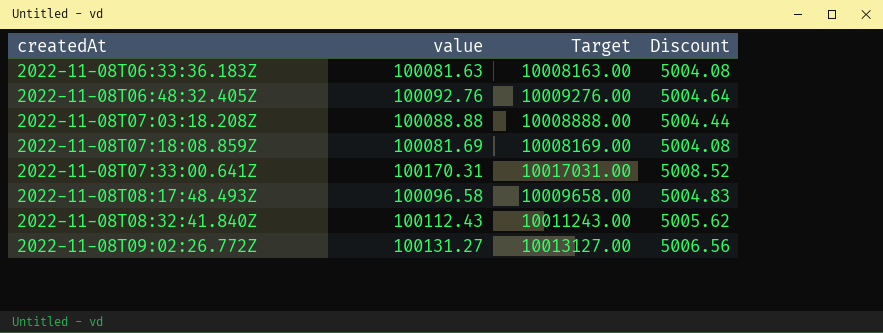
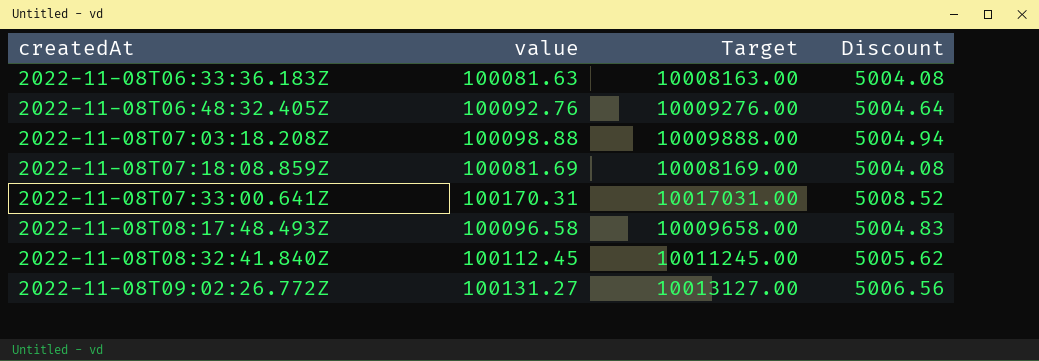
2022-11-08T07:03:18.208Z | value: 100088.88 -> 100098.88
2022-11-08T07:03:18.208Z | Target: 10008888.00 -> 10009888.00
2022-11-08T07:03:18.208Z | Discount: 5004.44 -> 5004.94
2022-11-08T08:32:41.840Z | value: 100112.43 -> 100112.45
2022-11-08T08:32:41.840Z | Target: 10011243.00 -> 10011245.00

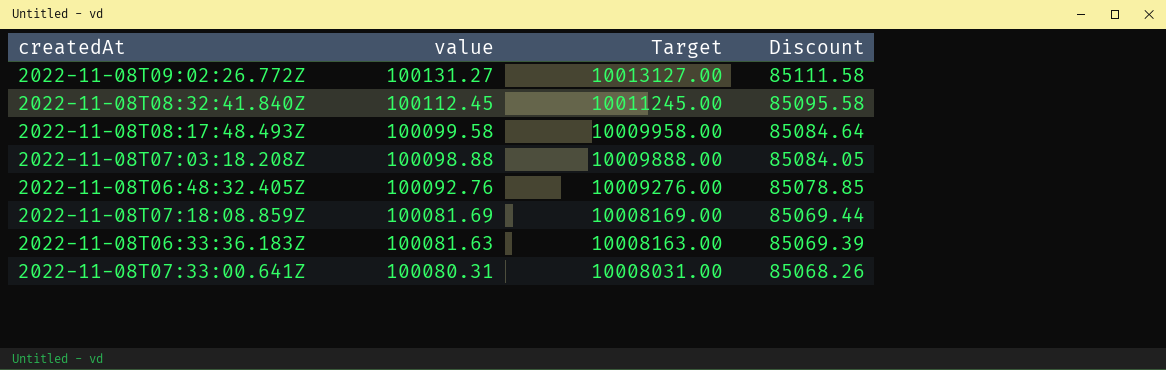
row order: createdAt ascending -> value descending
column Discount | formula: [value] * 0.05 -> [value] * 0.85
2022-11-08T08:17:48.493Z | value: 100096.58 -> 100099.58
2022-11-08T08:17:48.493Z | Target: 10009658.00 -> 10009958.00
2022-11-08T07:33:00.641Z | value: 100170.31 -> 100080.31
2022-11-08T07:33:00.641Z | Target: 10017031.00 -> 10008031.00

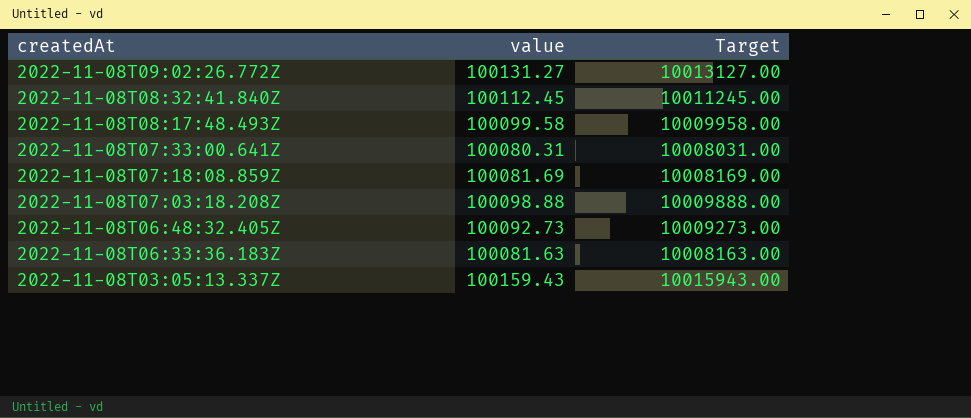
row order: value descending -> createdAt descending
column Discount | formula: [value] * 0.85 -> none
2022-11-08T06:48:32.405Z | value: 100092.76 -> 100092.73
2022-11-08T06:48:32.405Z | Target: 10009276.00 -> 10009273.00
row 2022-11-08T03:05:13.337Z: none -> 100159.43 | 10015943.00

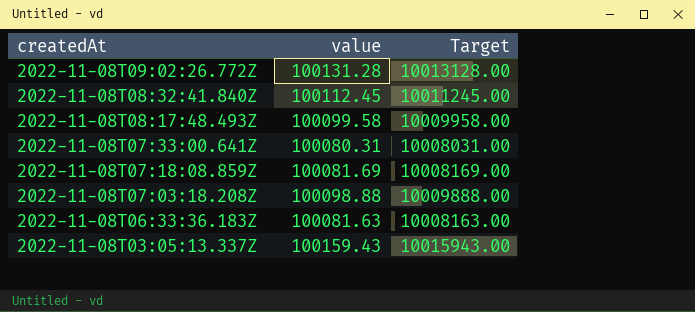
row 2022-11-08T06:48:32.405Z: 100092.73 | 10009273.00 -> none
2022-11-08T09:02:26.772Z | value: 100131.27 -> 100131.28
2022-11-08T09:02:26.772Z | Target: 10013127.00 -> 10013128.00

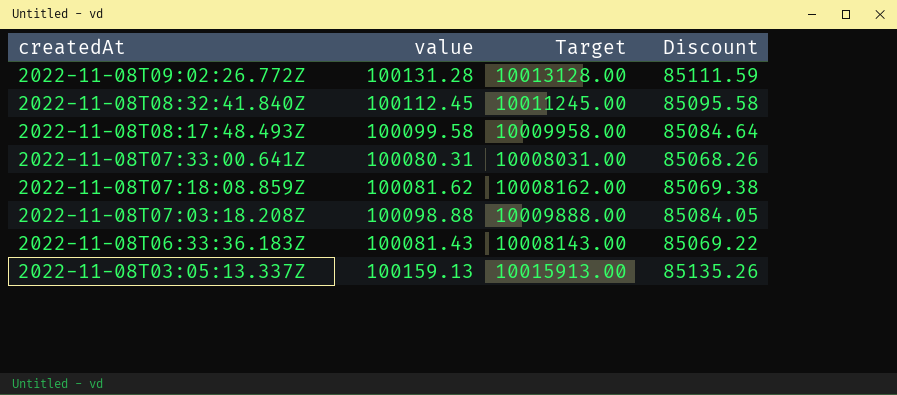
column Discount | formula: none -> [value] * 0.85
2022-11-08T07:18:08.859Z | value: 100081.69 -> 100081.62
2022-11-08T07:18:08.859Z | Target: 10008169.00 -> 10008162.00
2022-11-08T06:33:36.183Z | value: 100081.63 -> 100081.43
2022-11-08T06:33:36.183Z | Target: 10008163.00 -> 10008143.00
2022-11-08T03:05:13.337Z | value: 100159.43 -> 100159.13
2022-11-08T03:05:13.337Z | Target: 10015943.00 -> 10015913.00

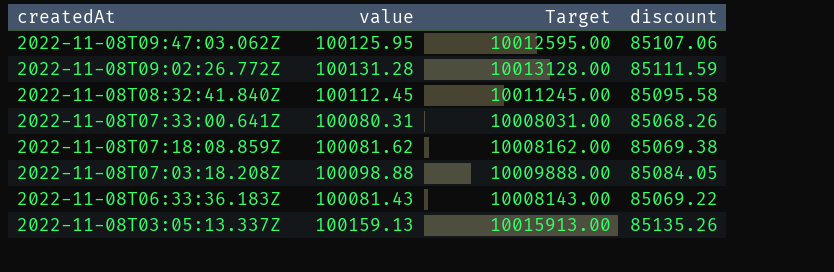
column name: Discount -> discount
row 2022-11-08T08:17:48.493Z: 100099.58 | 10009958.00 | 85084.64 -> none
row 2022-11-08T09:47:03.062Z: none -> 100125.95 | 10012595.00 | 85107.06

